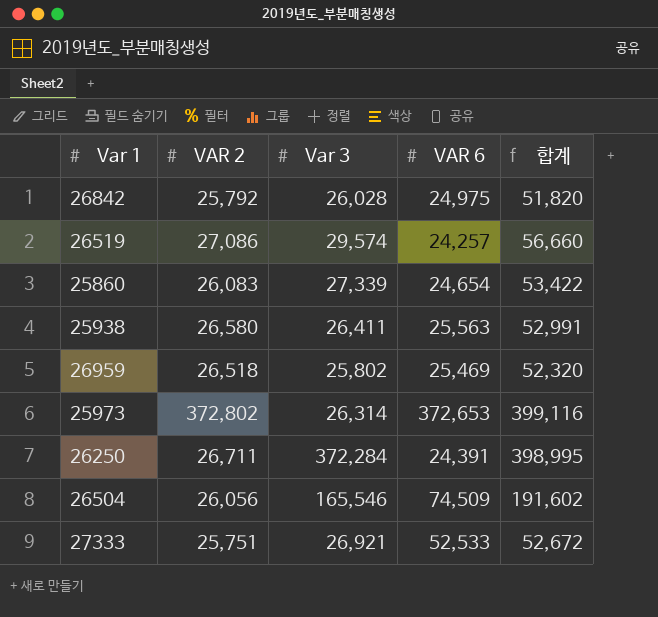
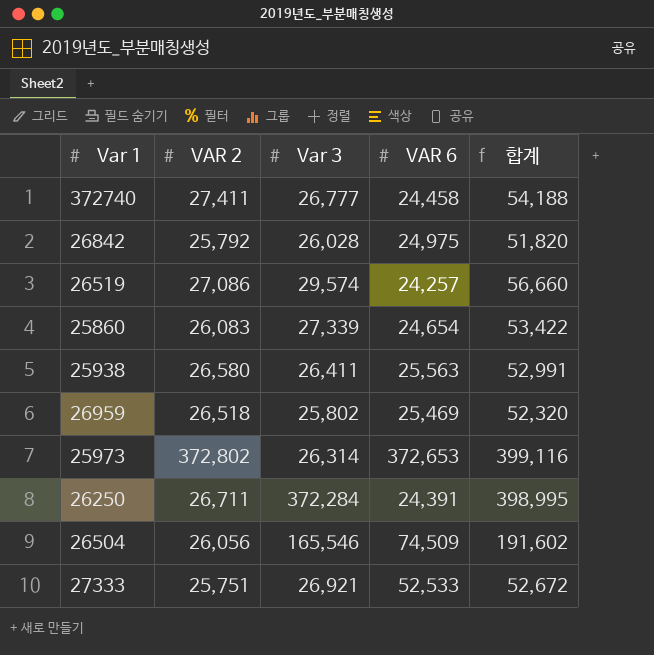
row 372740: none -> 27,411 | 26,777 | 24,458 | 54,188

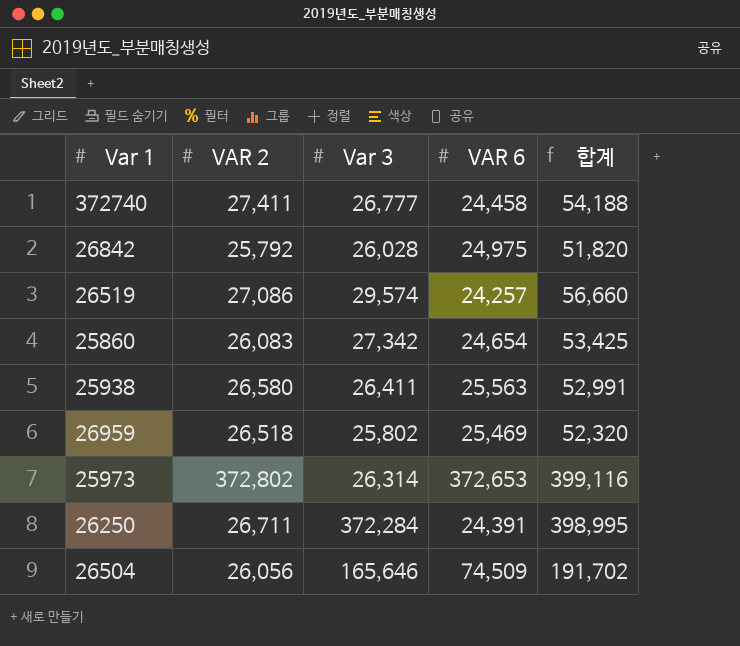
row 27333: 25,751 | 26,921 | 52,533 | 52,672 -> none
25860 | Var 3: 27,339 -> 27,342
25860 | 합계: 53,422 -> 53,425
26504 | Var 3: 165,546 -> 165,646
26504 | 합계: 191,602 -> 191,702

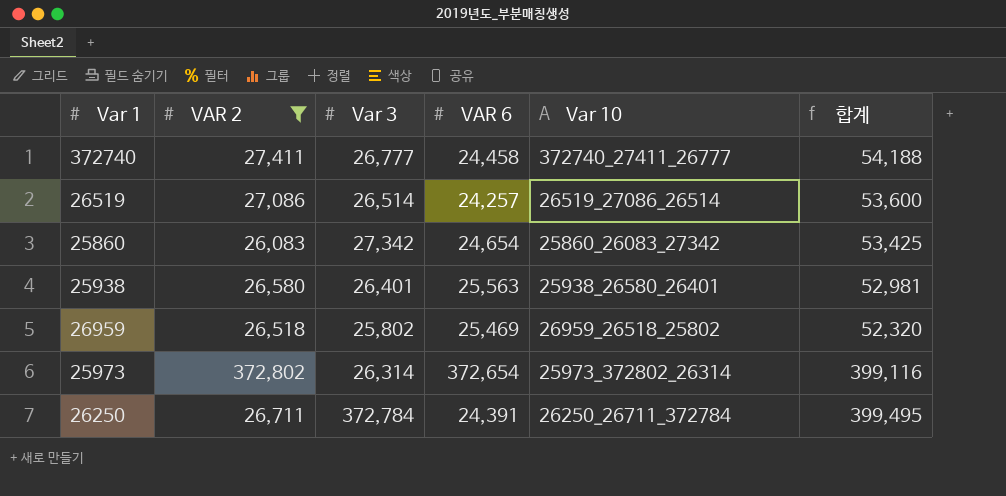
filter: none -> VAR 2 >= 26,083
column Var 10 | position: none -> 5
26519 | Var 3: 29,574 -> 26,514
26519 | 합계: 56,660 -> 53,600
25938 | Var 3: 26,411 -> 26,401
25938 | 합계: 52,991 -> 52,981
25973 | VAR 6: 372,653 -> 372,654
26250 | Var 3: 372,284 -> 372,784
26250 | 합계: 398,995 -> 399,495

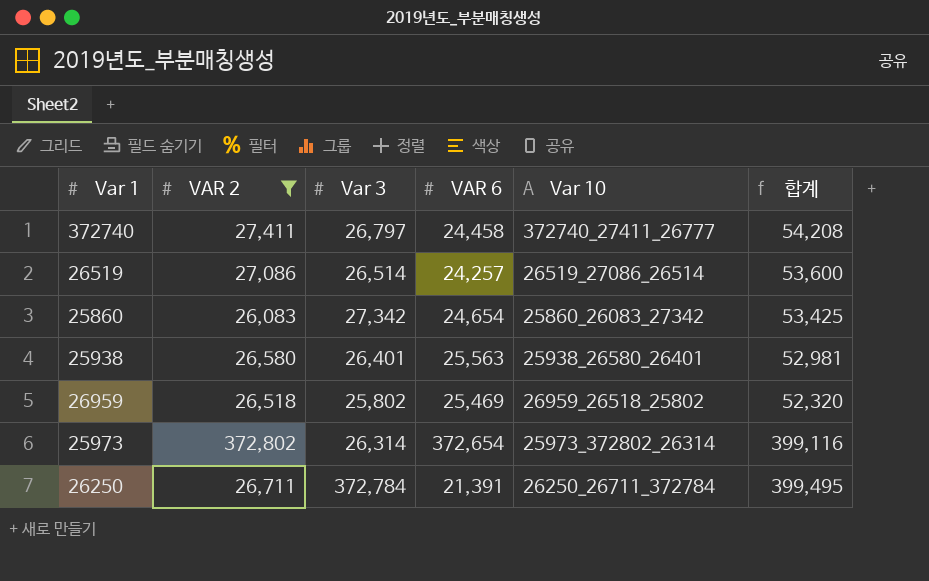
372740 | Var 3: 26,777 -> 26,797
372740 | 합계: 54,188 -> 54,208
26250 | VAR 6: 24,391 -> 21,391

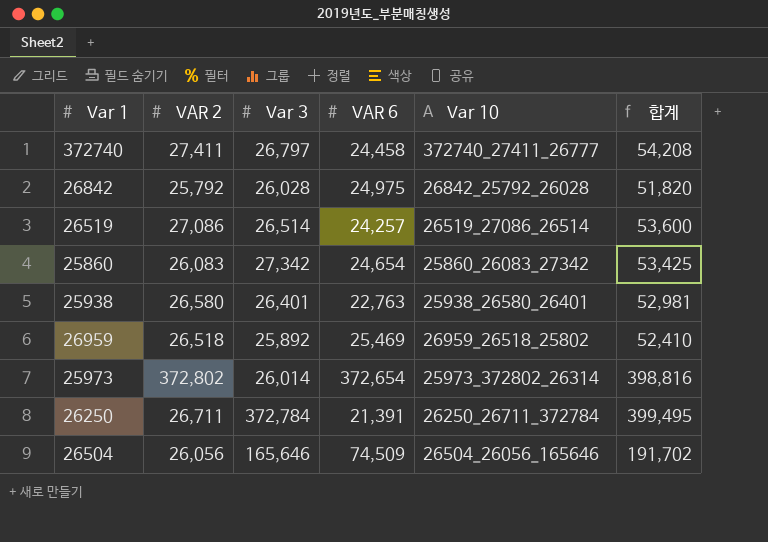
filter: VAR 2 >= 26,083 -> none
25938 | VAR 6: 25,563 -> 22,763
26959 | Var 3: 25,802 -> 25,892
26959 | 합계: 52,320 -> 52,410
25973 | Var 3: 26,314 -> 26,014
25973 | 합계: 399,116 -> 398,816

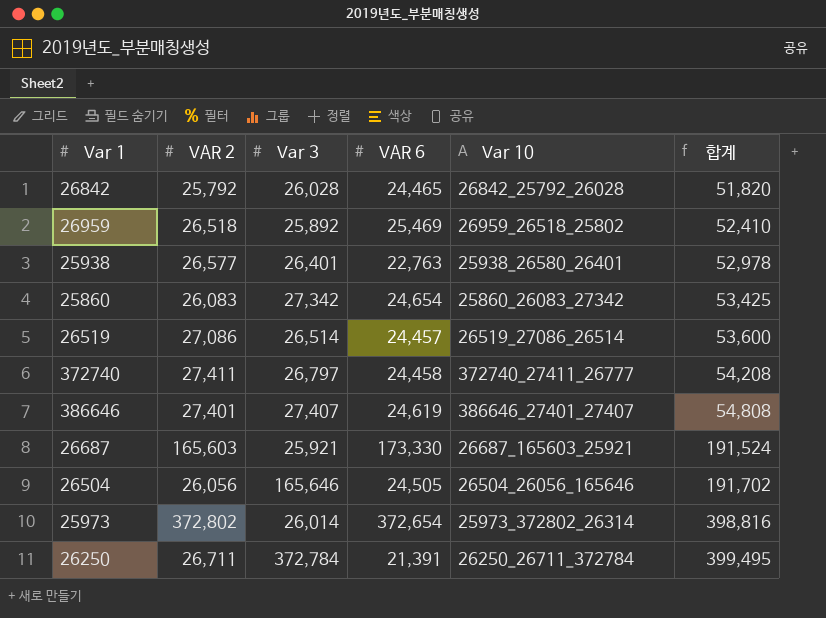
row order: none -> 합계 ascending
26842 | VAR 6: 24,975 -> 24,465
25938 | VAR 2: 26,580 -> 26,577
25938 | 합계: 52,981 -> 52,978
26519 | VAR 6: 24,257 -> 24,457
row 386646: none -> 27,401 | 27,407 | 24,619 | 386646_27401_27407 | 54,808
row 26687: none -> 165,603 | 25,921 | 173,330 | 26687_165603_25921 | 191,524
26504 | VAR 6: 74,509 -> 24,505

